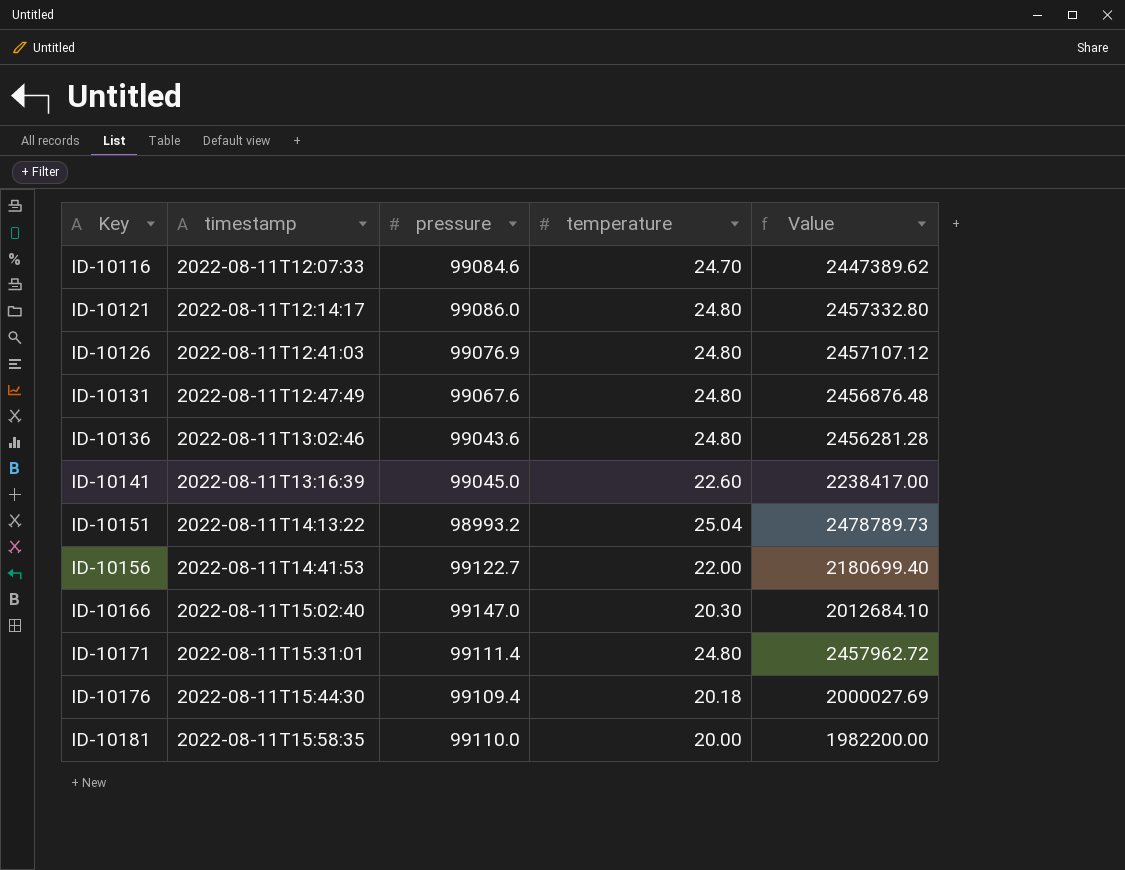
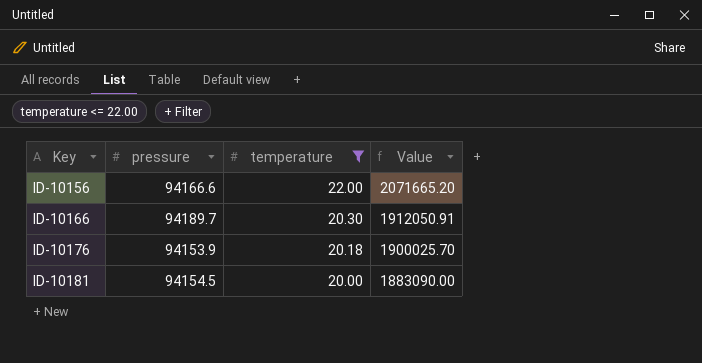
filter: none -> temperature <= 22.00
column timestamp | position: 2 -> none
ID-10156 | pressure: 99122.7 -> 94166.6
ID-10156 | Value: 2180699.40 -> 2071665.20
ID-10166 | pressure: 99147.0 -> 94189.7
ID-10166 | Value: 2012684.10 -> 1912050.91
ID-10176 | pressure: 99109.4 -> 94153.9
ID-10176 | Value: 2000027.69 -> 1900025.70
ID-10181 | pressure: 99110.0 -> 94154.5
ID-10181 | Value: 1982200.00 -> 1883090.00

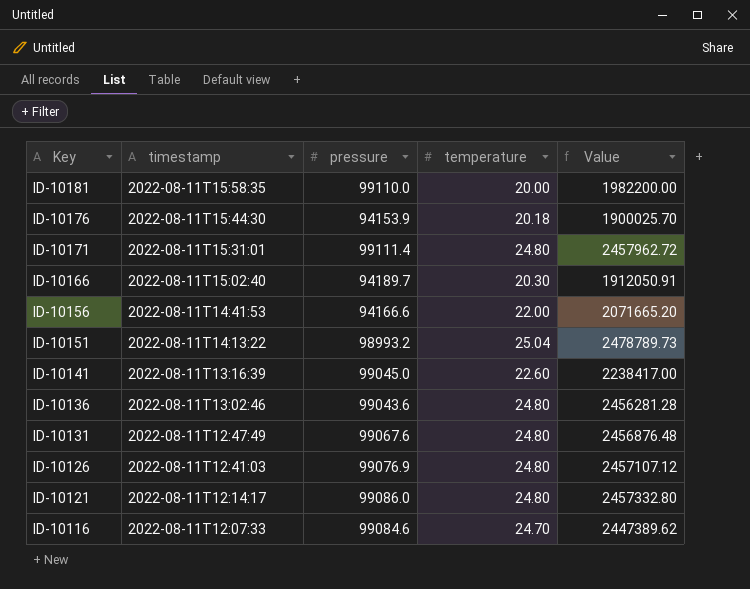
filter: temperature <= 22.00 -> none
row order: Key ascending -> Key descending
column timestamp | position: none -> 2
ID-10181 | pressure: 94154.5 -> 99110.0
ID-10181 | Value: 1883090.00 -> 1982200.00

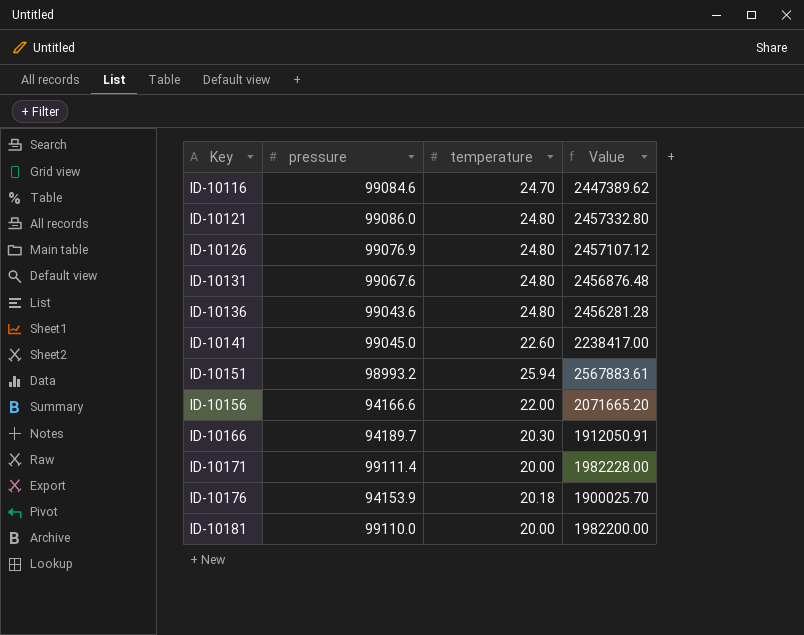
row order: Key descending -> Key ascending
column timestamp | position: 2 -> none
ID-10151 | temperature: 25.04 -> 25.94
ID-10151 | Value: 2478789.73 -> 2567883.61
ID-10171 | temperature: 24.80 -> 20.00
ID-10171 | Value: 2457962.72 -> 1982228.00

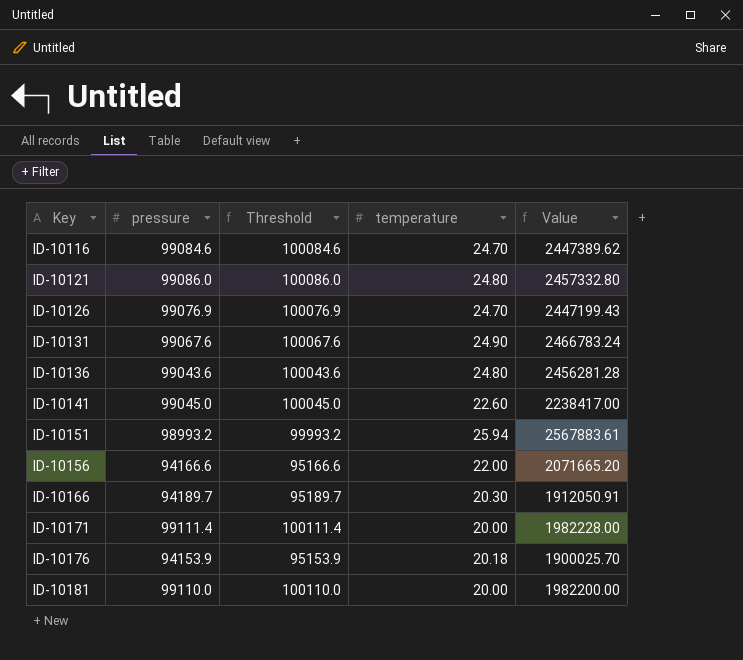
column Threshold | formula: none -> [pressure] + 1000
ID-10126 | temperature: 24.80 -> 24.70
ID-10126 | Value: 2457107.12 -> 2447199.43
ID-10131 | temperature: 24.80 -> 24.90
ID-10131 | Value: 2456876.48 -> 2466783.24

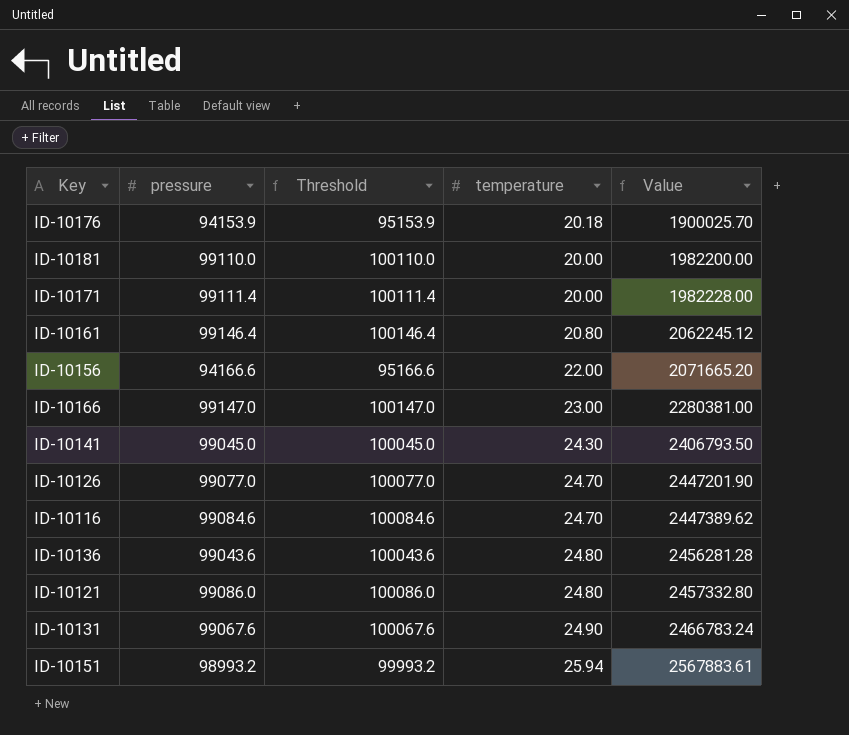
row order: Key ascending -> Value ascending
row ID-10161: none -> 99146.4 | 100146.4 | 20.80 | 2062245.12
ID-10166 | pressure: 94189.7 -> 99147.0
ID-10166 | Threshold: 95189.7 -> 100147.0
ID-10166 | temperature: 20.30 -> 23.00
ID-10166 | Value: 1912050.91 -> 2280381.00
ID-10141 | temperature: 22.60 -> 24.30
ID-10141 | Value: 2238417.00 -> 2406793.50
ID-10126 | pressure: 99076.9 -> 99077.0
ID-10126 | Threshold: 100076.9 -> 100077.0
ID-10126 | Value: 2447199.43 -> 2447201.90

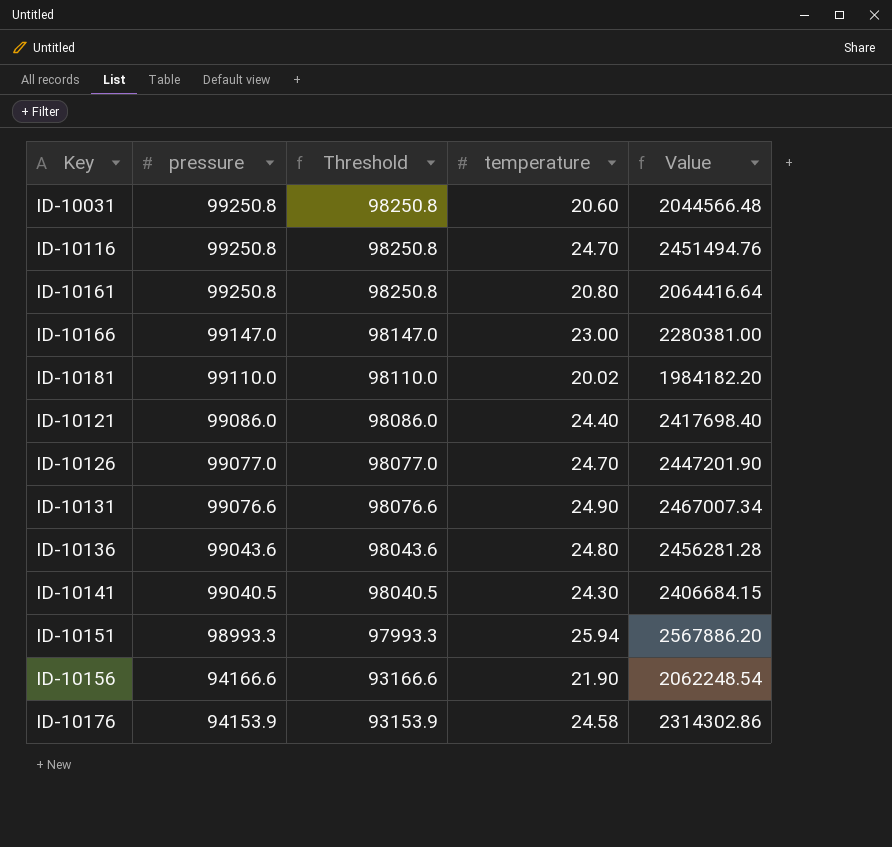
row order: Value ascending -> pressure descending
column Threshold | formula: [pressure] + 1000 -> [pressure] - 1000
row ID-10171: 99111.4 | 100111.4 | 20.00 | 1982228.00 -> none
row ID-10031: none -> 99250.8 | 98250.8 | 20.60 | 2044566.48
ID-10116 | pressure: 99084.6 -> 99250.8
ID-10116 | Value: 2447389.62 -> 2451494.76
ID-10161 | pressure: 99146.4 -> 99250.8
ID-10161 | Value: 2062245.12 -> 2064416.64
ID-10181 | temperature: 20.00 -> 20.02
ID-10181 | Value: 1982200.00 -> 1984182.20
ID-10121 | temperature: 24.80 -> 24.40
ID-10121 | Value: 2457332.80 -> 2417698.40
ID-10131 | pressure: 99067.6 -> 99076.6
ID-10131 | Value: 2466783.24 -> 2467007.34
ID-10141 | pressure: 99045.0 -> 99040.5
ID-10141 | Value: 2406793.50 -> 2406684.15
ID-10151 | pressure: 98993.2 -> 98993.3
ID-10151 | Value: 2567883.61 -> 2567886.20
ID-10156 | temperature: 22.00 -> 21.90
ID-10156 | Value: 2071665.20 -> 2062248.54
ID-10176 | temperature: 20.18 -> 24.58
ID-10176 | Value: 1900025.70 -> 2314302.86

